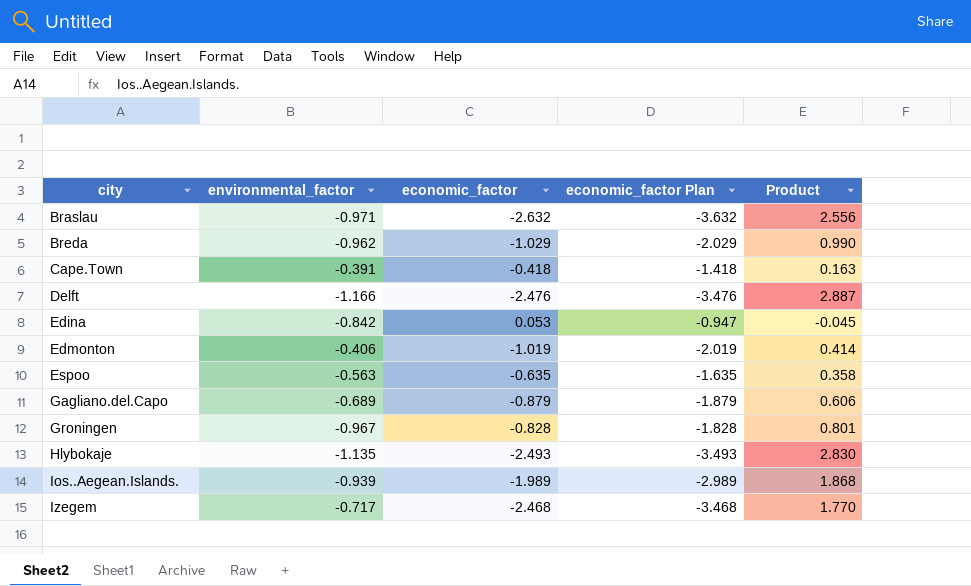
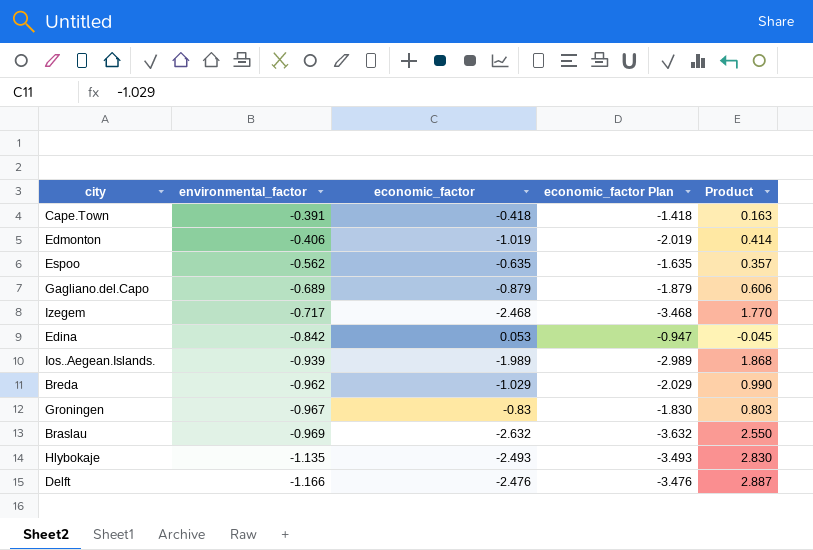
row order: city ascending -> environmental_factor descending
Espoo | environmental_factor: -0.563 -> -0.562
Espoo | Product: 0.358 -> 0.357
Groningen | economic_factor: -0.828 -> -0.83
Groningen | economic_factor Plan: -1.828 -> -1.830
Groningen | Product: 0.801 -> 0.803
Braslau | environmental_factor: -0.971 -> -0.969
Braslau | Product: 2.556 -> 2.550

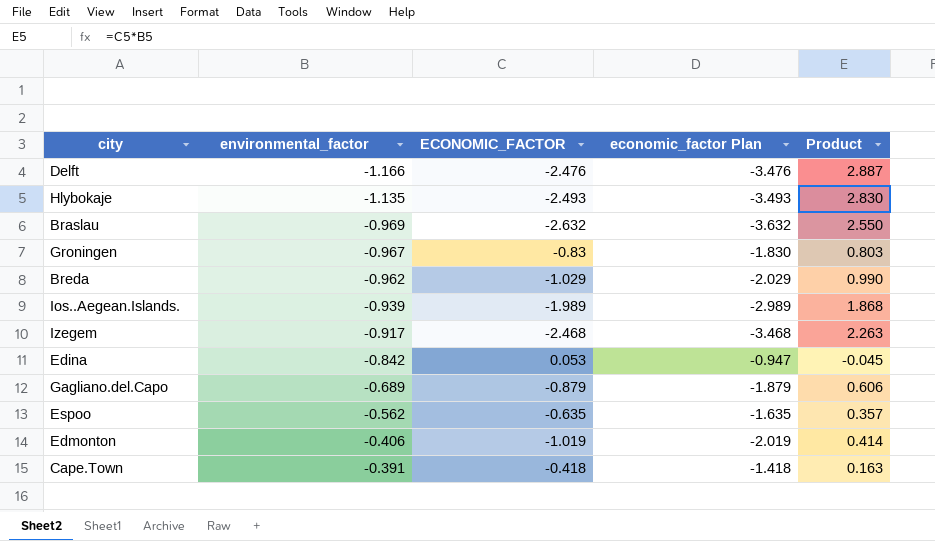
row order: environmental_factor descending -> environmental_factor ascending
column name: economic_factor -> ECONOMIC_FACTOR
Izegem | environmental_factor: -0.717 -> -0.917
Izegem | Product: 1.770 -> 2.263

